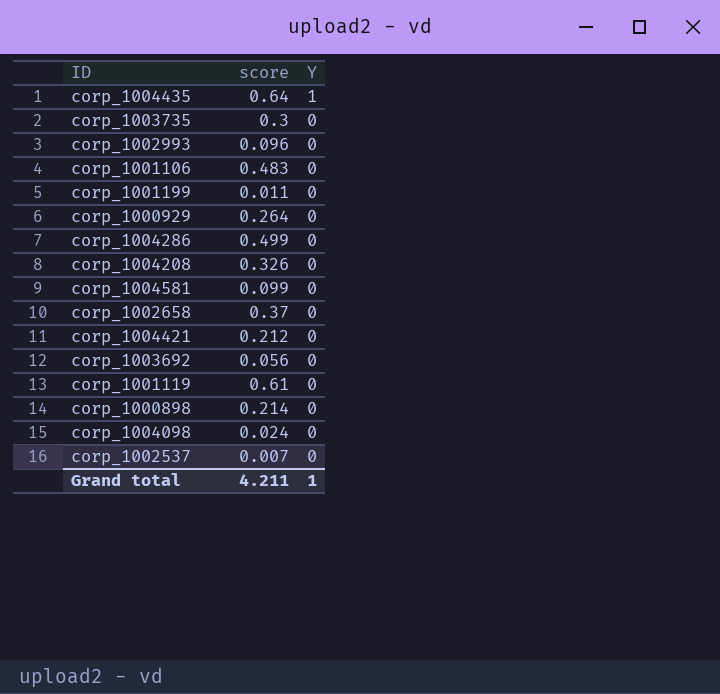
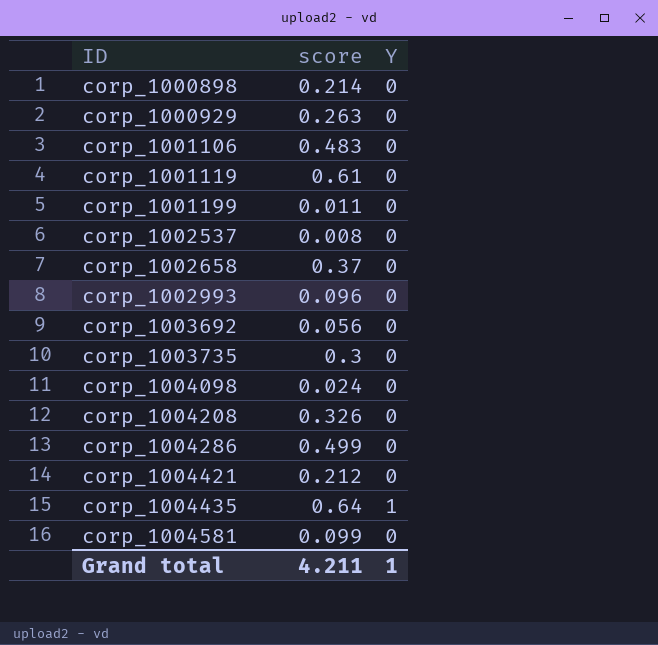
row order: Y descending -> ID ascending
corp_1000929 | score: 0.264 -> 0.263
corp_1002537 | score: 0.007 -> 0.008

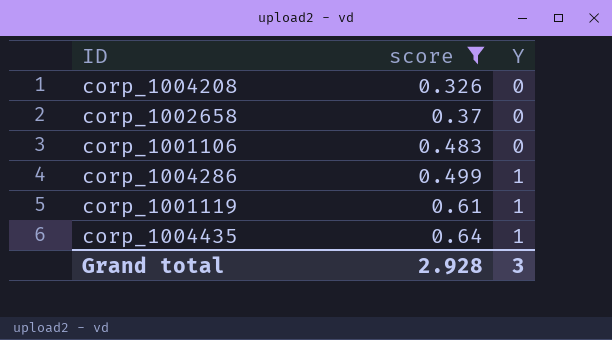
filter: none -> score >= 0.326
row order: ID ascending -> score ascending
corp_1004286 | Y: 0 -> 1
corp_1001119 | Y: 0 -> 1
Grand total | score: 4.211 -> 2.928
Grand total | Y: 1 -> 3

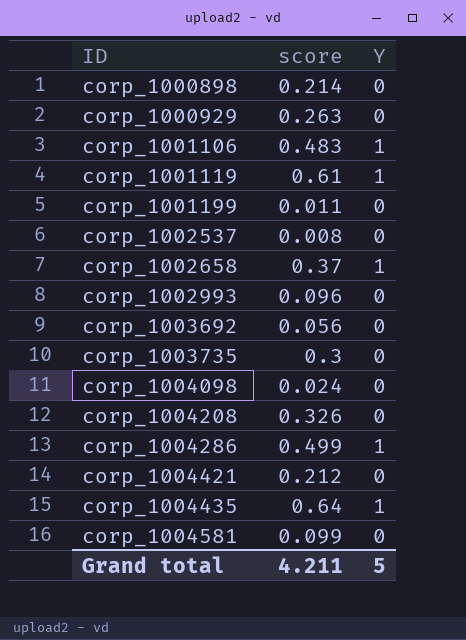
filter: score >= 0.326 -> none
row order: score ascending -> ID ascending
corp_1001106 | Y: 0 -> 1
corp_1002658 | Y: 0 -> 1
Grand total | score: 2.928 -> 4.211
Grand total | Y: 3 -> 5

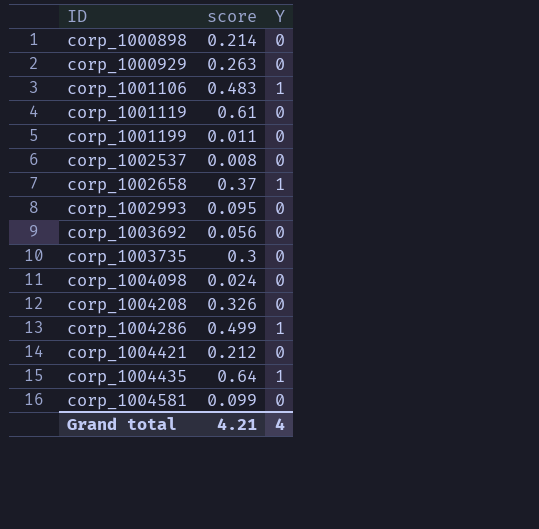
corp_1001119 | Y: 1 -> 0
corp_1002993 | score: 0.096 -> 0.095
Grand total | score: 4.211 -> 4.21
Grand total | Y: 5 -> 4

